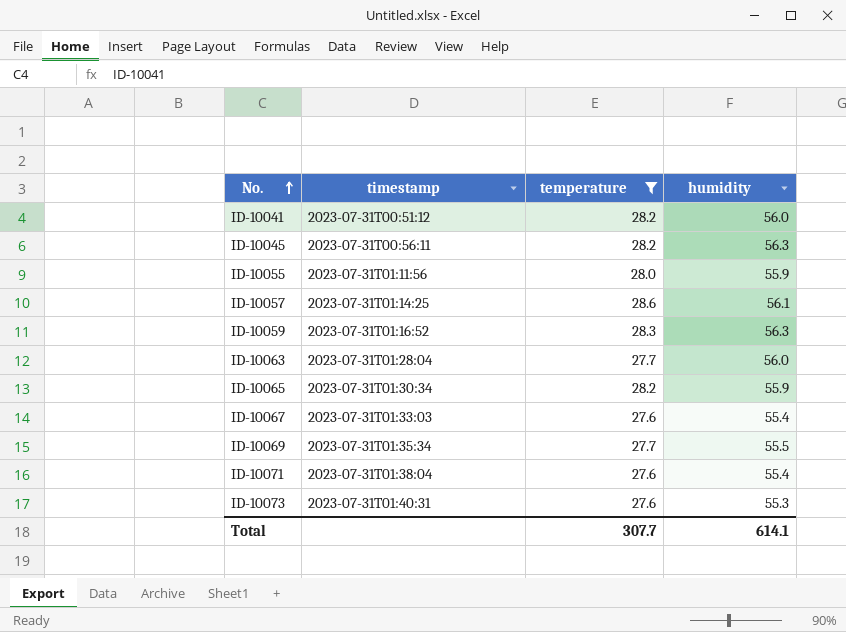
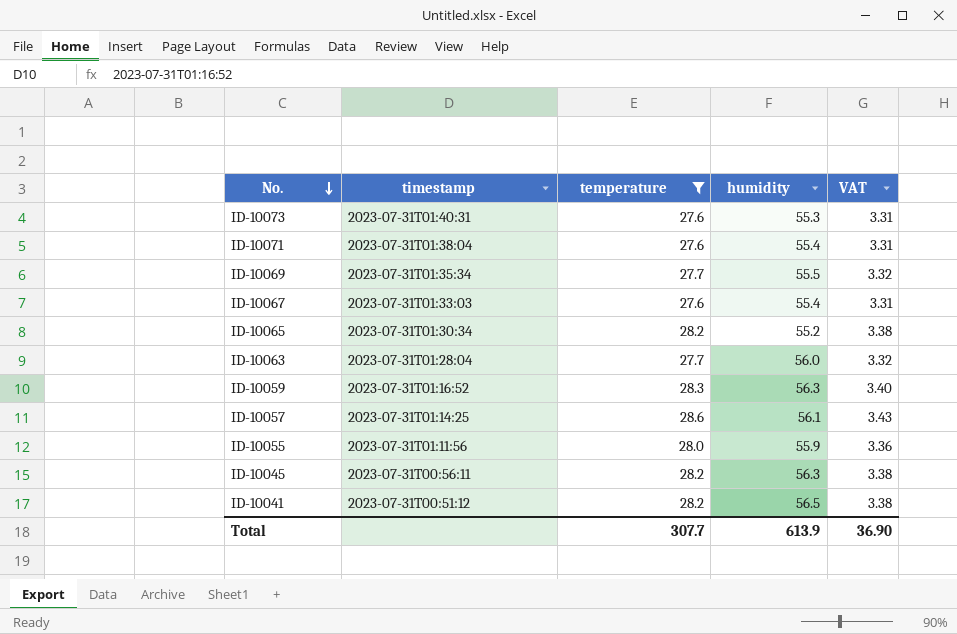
row order: No. ascending -> No. descending
column VAT | formula: none -> [temperature] * 0.12
ID-10065 | humidity: 55.9 -> 55.2
ID-10041 | humidity: 56.0 -> 56.5
Total | humidity: 614.1 -> 613.9

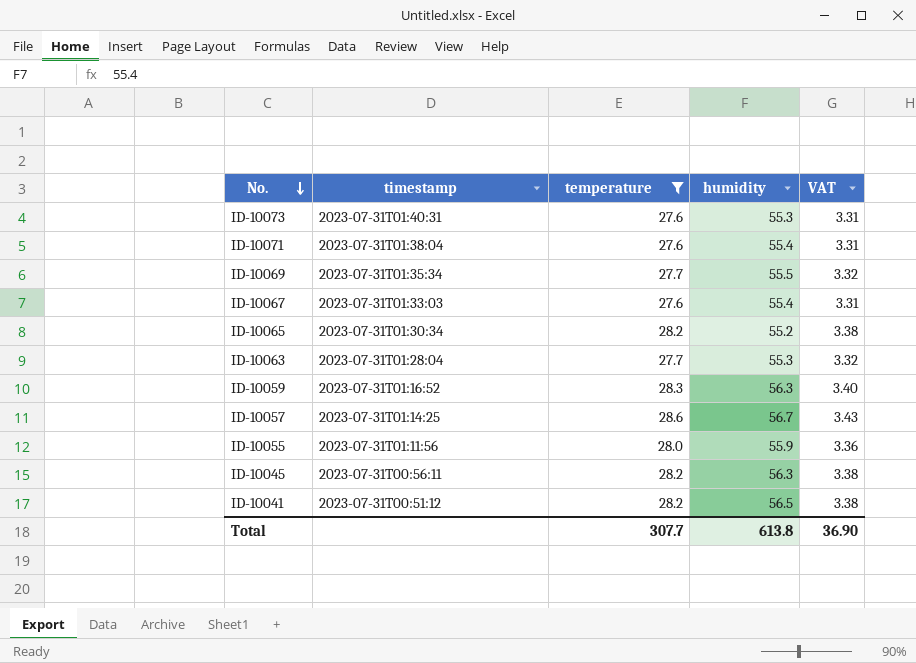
ID-10063 | humidity: 56.0 -> 55.3
ID-10057 | humidity: 56.1 -> 56.7
Total | humidity: 613.9 -> 613.8

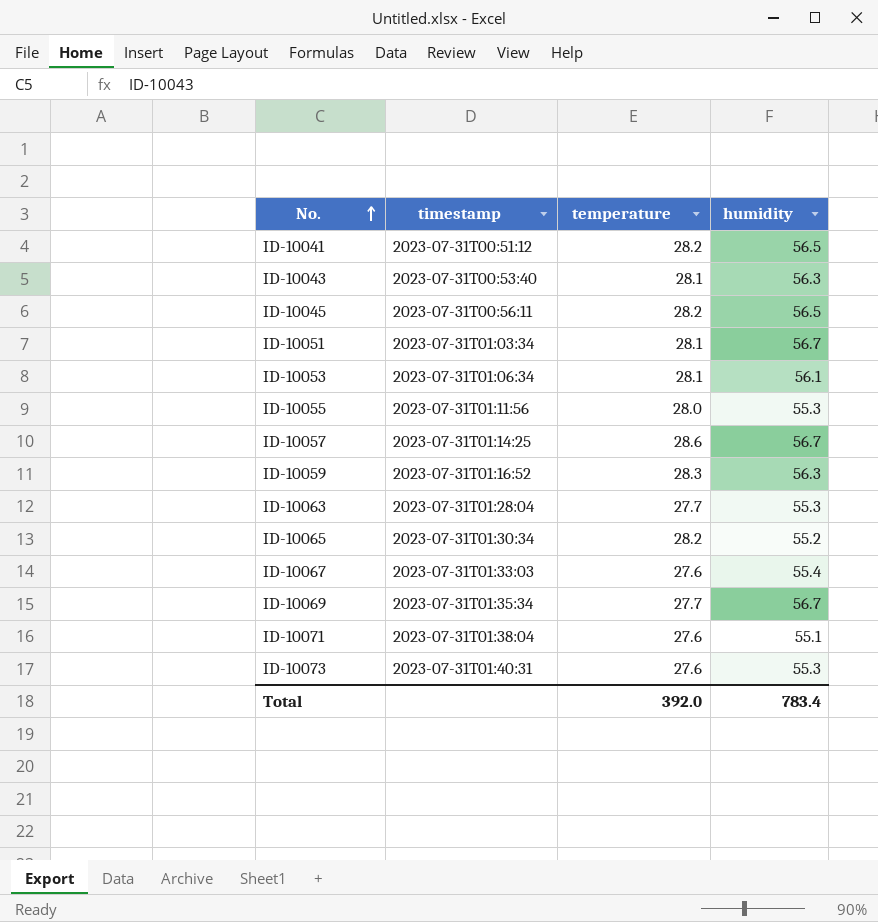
filter: temperature != 28.1 -> none
row order: No. descending -> No. ascending
column VAT | formula: [temperature] * 0.12 -> none
ID-10045 | humidity: 56.3 -> 56.5
ID-10055 | humidity: 55.9 -> 55.3
ID-10069 | humidity: 55.5 -> 56.7
ID-10071 | humidity: 55.4 -> 55.1
Total | temperature: 307.7 -> 392.0
Total | humidity: 613.8 -> 783.4

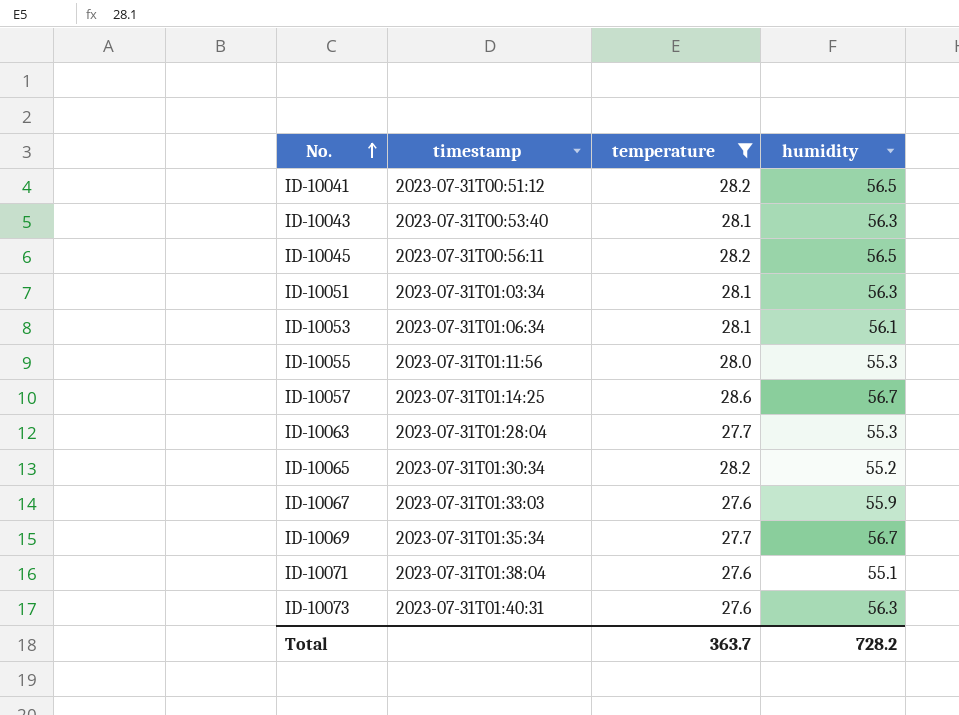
filter: none -> temperature != 28.3
ID-10051 | humidity: 56.7 -> 56.3
ID-10067 | humidity: 55.4 -> 55.9
ID-10073 | humidity: 55.3 -> 56.3
Total | temperature: 392.0 -> 363.7
Total | humidity: 783.4 -> 728.2

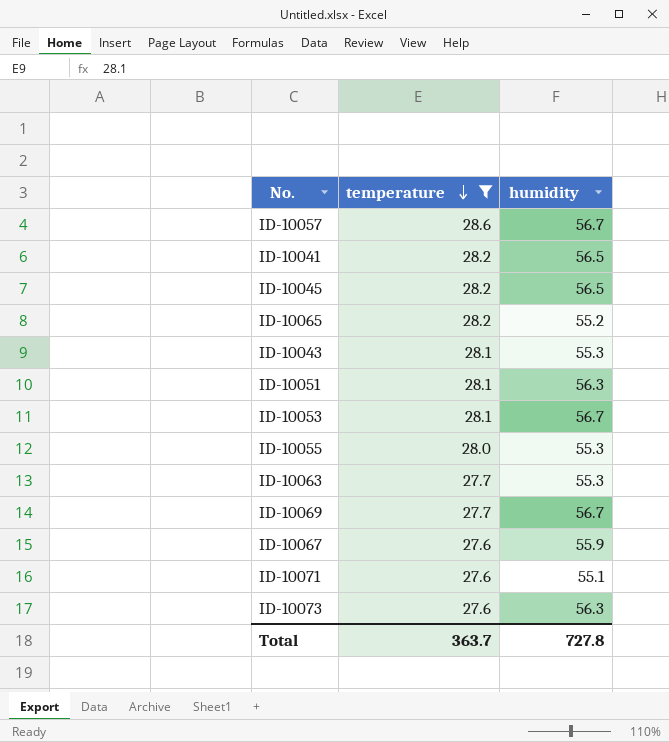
row order: No. ascending -> temperature descending
column timestamp | position: 2 -> none
ID-10043 | humidity: 56.3 -> 55.3
ID-10053 | humidity: 56.1 -> 56.7
Total | humidity: 728.2 -> 727.8

